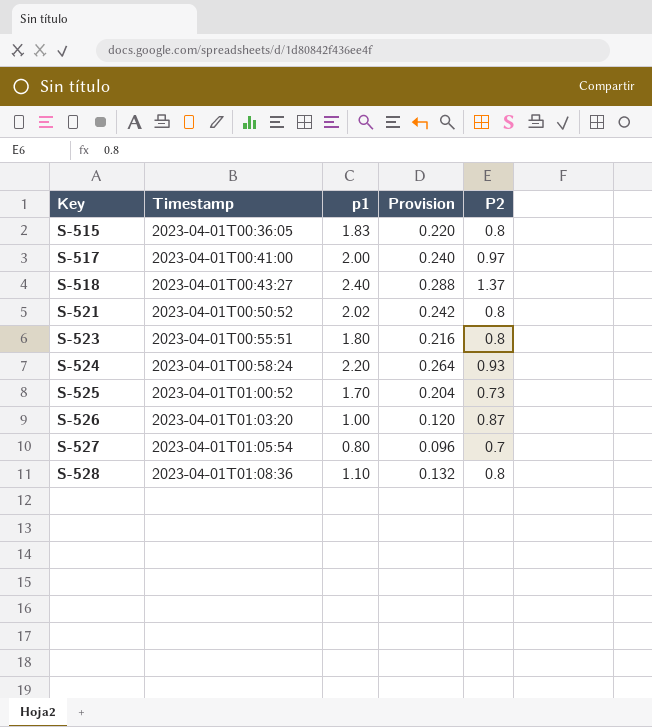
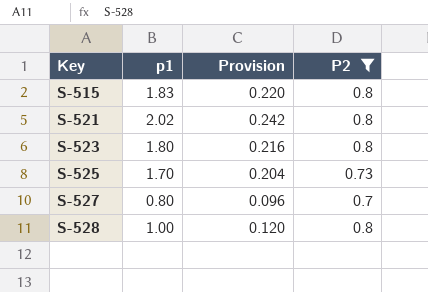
filter: none -> P2 <= 0.8
column Timestamp | position: 2 -> none
S-528 | p1: 1.10 -> 1.00
S-528 | Provision: 0.132 -> 0.120

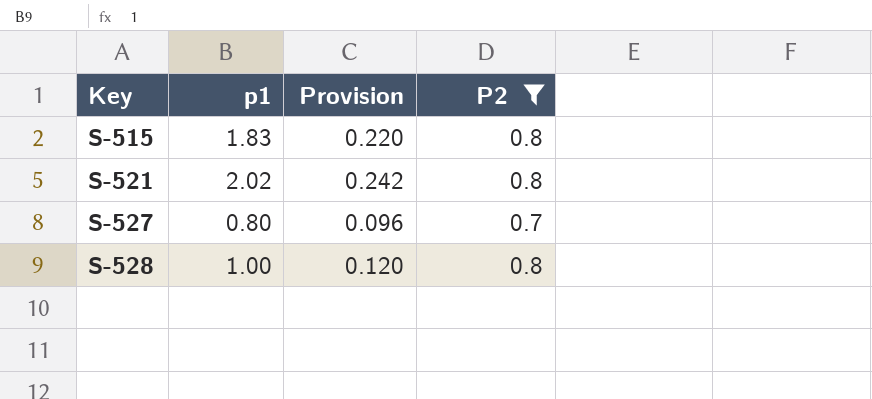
row S-523: 1.80 | 0.216 | 0.8 -> none
row S-525: 1.70 | 0.204 | 0.73 -> none

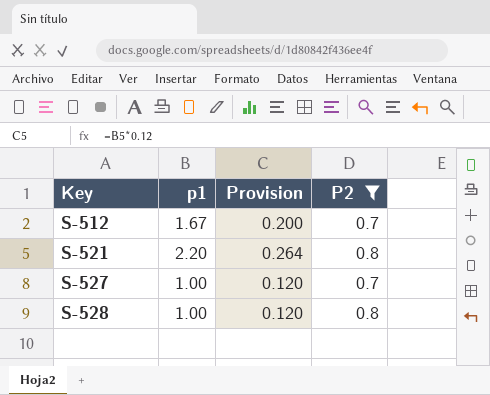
row S-515: 1.83 | 0.220 | 0.8 -> none
row S-512: none -> 1.67 | 0.200 | 0.7
S-521 | p1: 2.02 -> 2.20
S-521 | Provision: 0.242 -> 0.264
S-527 | p1: 0.80 -> 1.00
S-527 | Provision: 0.096 -> 0.120

